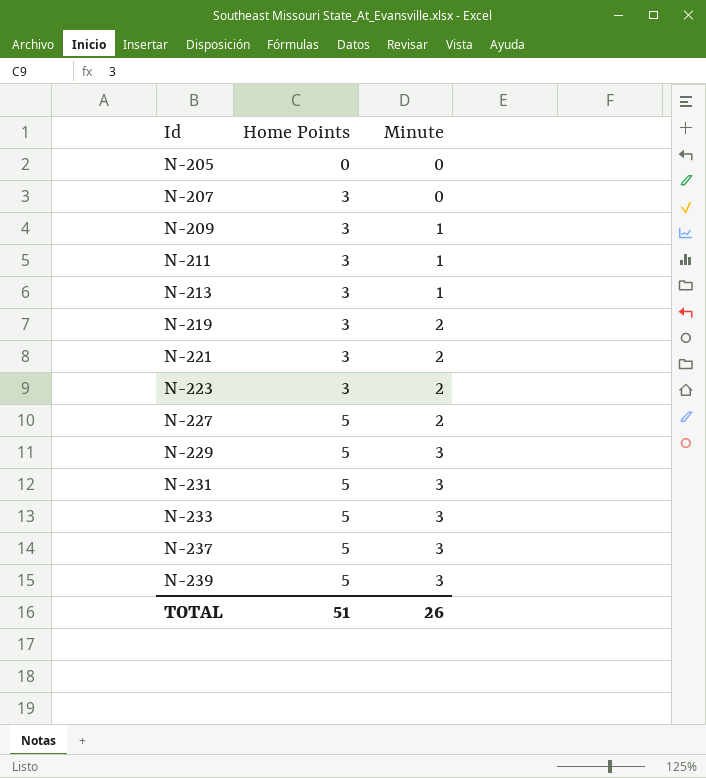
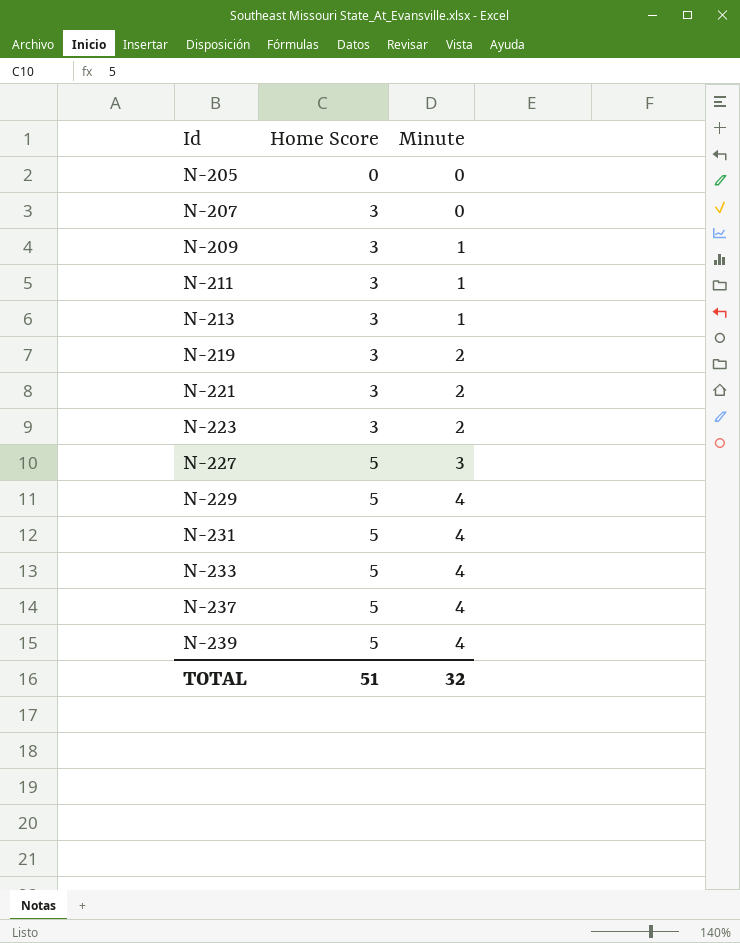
column name: Home Points -> Home Score
N-227 | Minute: 2 -> 3
N-229 | Minute: 3 -> 4
N-231 | Minute: 3 -> 4
N-233 | Minute: 3 -> 4
N-237 | Minute: 3 -> 4
N-239 | Minute: 3 -> 4
TOTAL | Minute: 26 -> 32

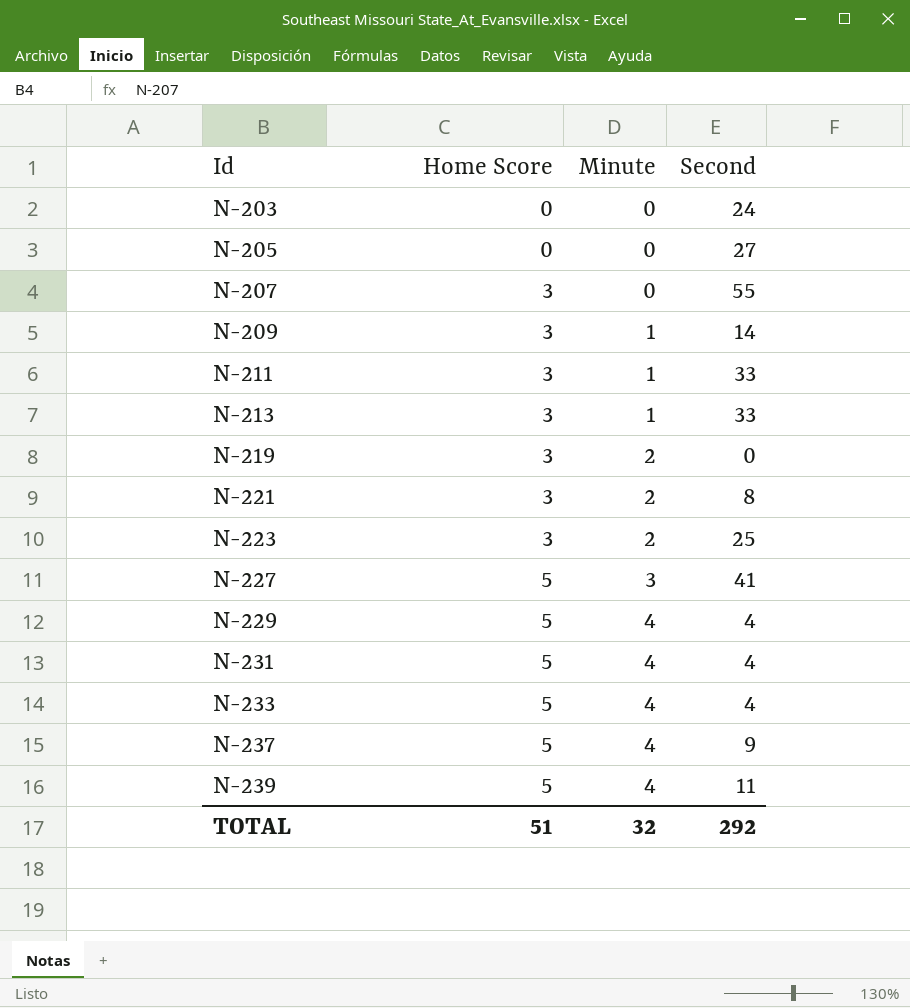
column Second | position: none -> 4
row N-203: none -> 0 | 0 | 24

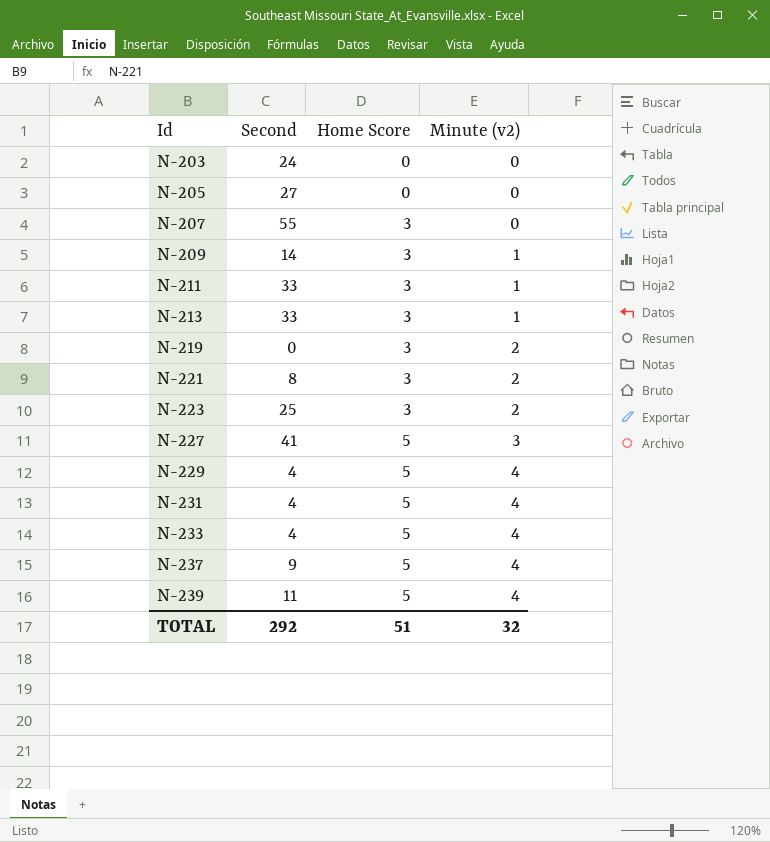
column Second | position: 4 -> 2
column name: Minute -> Minute (v2)

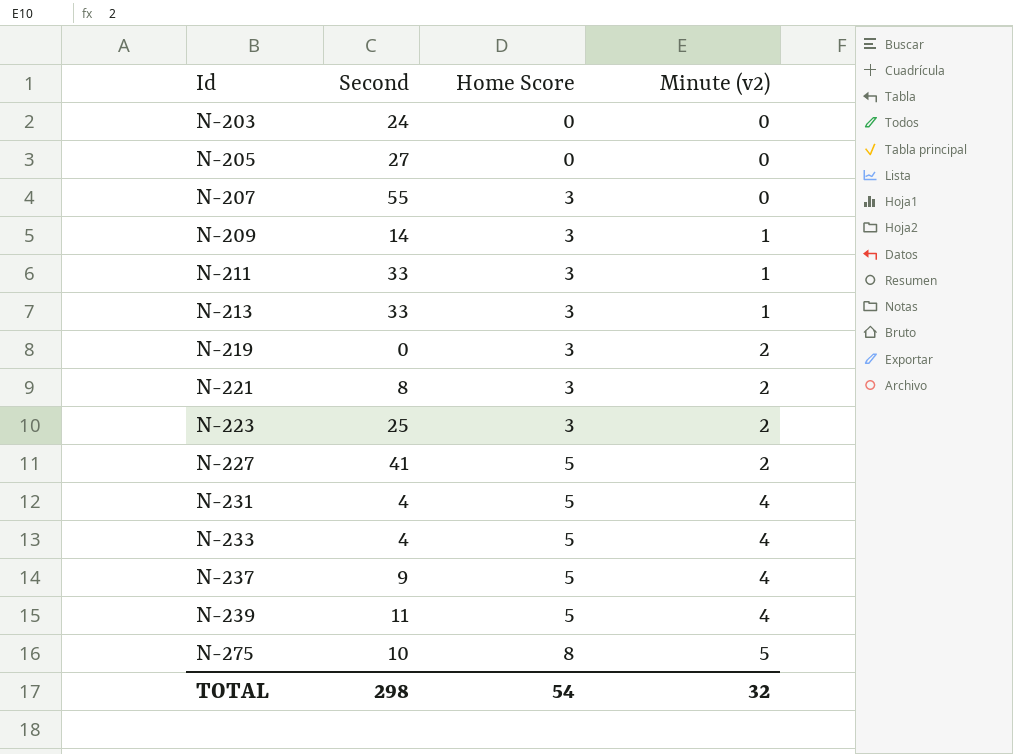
row N-229: 4 | 5 | 4 -> none
N-227 | Minute (v2): 3 -> 2
row N-275: none -> 10 | 8 | 5
TOTAL | Second: 292 -> 298
TOTAL | Home Score: 51 -> 54

